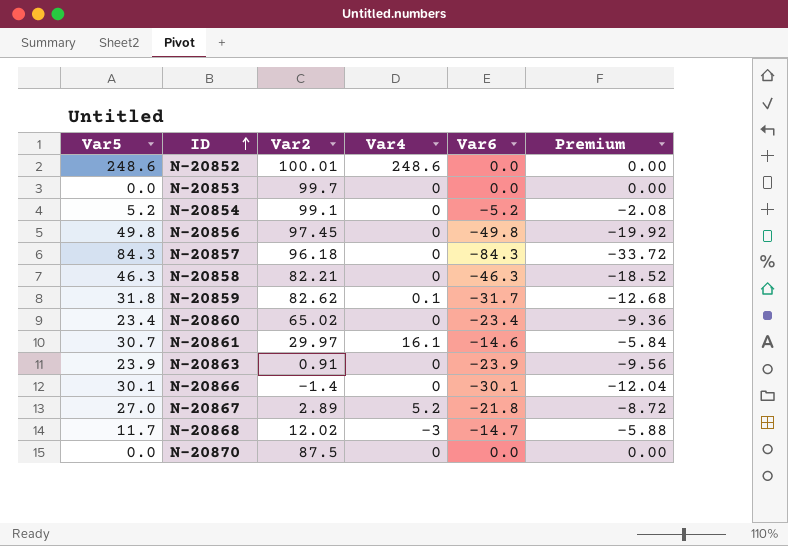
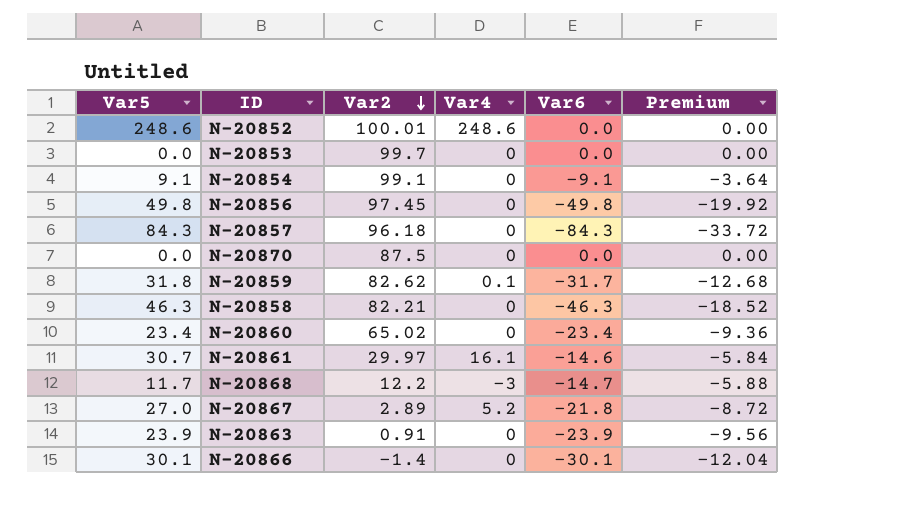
row order: ID ascending -> Var2 descending
N-20854 | Var5: 5.2 -> 9.1
N-20854 | Var6: -5.2 -> -9.1
N-20854 | Premium: -2.08 -> -3.64
N-20868 | Var2: 12.02 -> 12.2

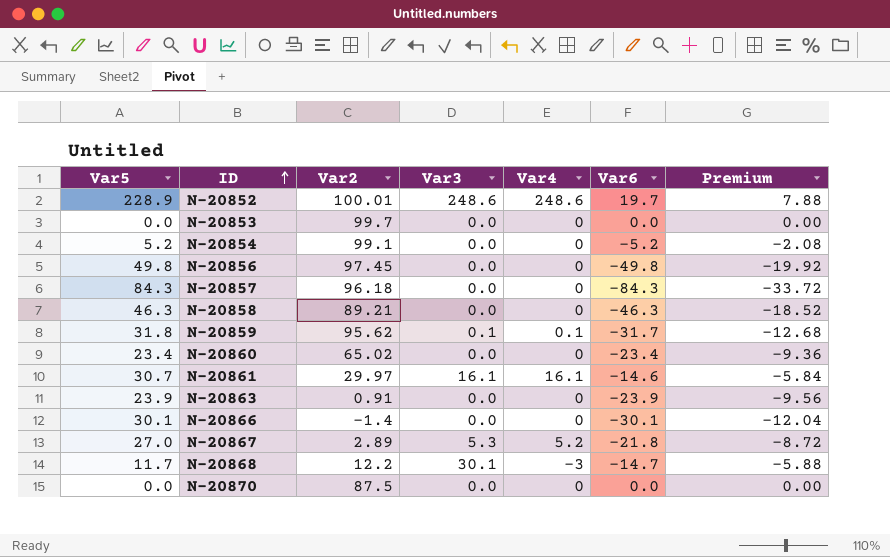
row order: Var2 descending -> ID ascending
column Var3 | position: none -> 4
N-20852 | Var5: 248.6 -> 228.9
N-20852 | Var6: 0.0 -> 19.7
N-20852 | Premium: 0.00 -> 7.88
N-20854 | Var5: 9.1 -> 5.2
N-20854 | Var6: -9.1 -> -5.2
N-20854 | Premium: -3.64 -> -2.08
N-20858 | Var2: 82.21 -> 89.21
N-20859 | Var2: 82.62 -> 95.62

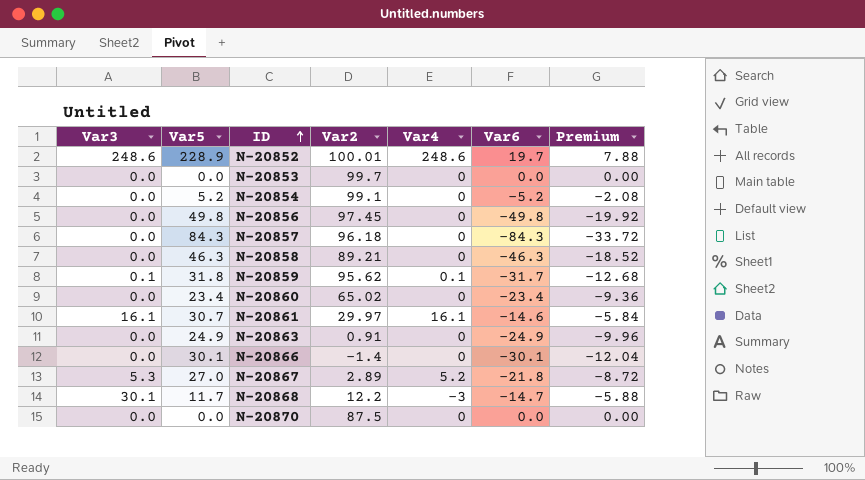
column Var3 | position: 4 -> 1
N-20863 | Var5: 23.9 -> 24.9
N-20863 | Var6: -23.9 -> -24.9
N-20863 | Premium: -9.56 -> -9.96

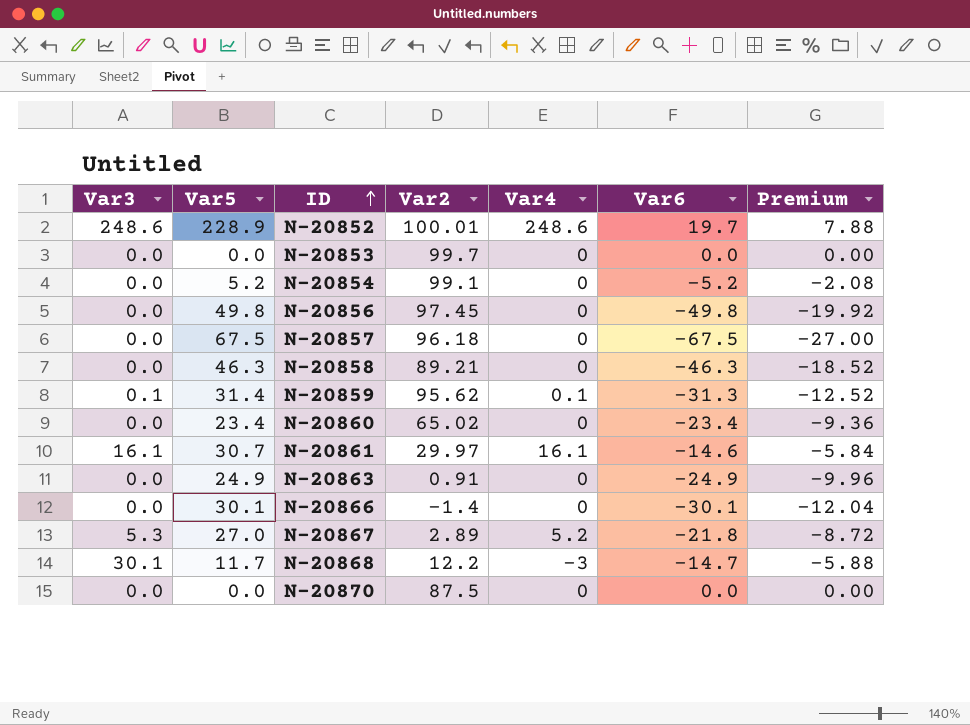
N-20857 | Var5: 84.3 -> 67.5
N-20857 | Var6: -84.3 -> -67.5
N-20857 | Premium: -33.72 -> -27.00
N-20859 | Var5: 31.8 -> 31.4
N-20859 | Var6: -31.7 -> -31.3
N-20859 | Premium: -12.68 -> -12.52

